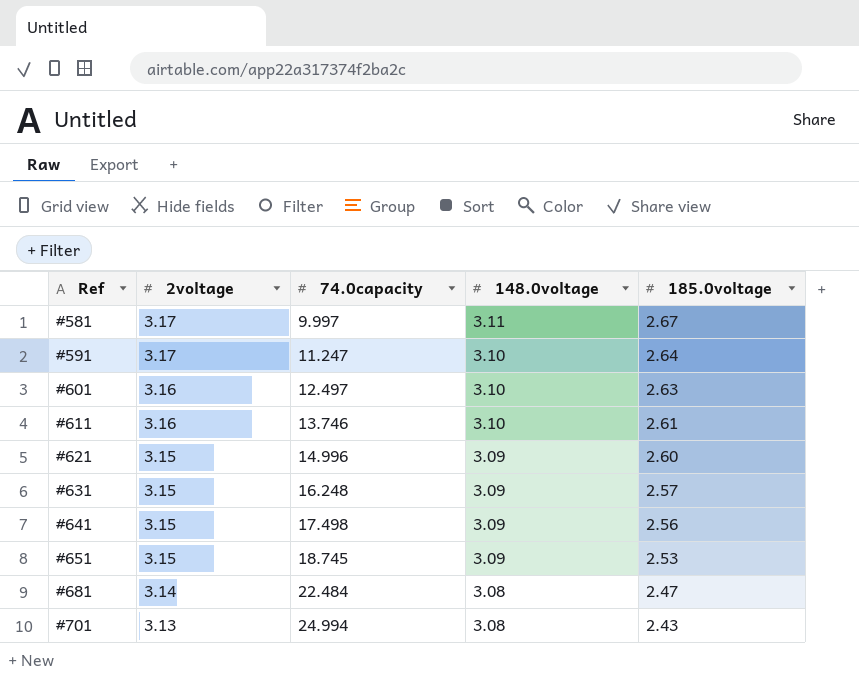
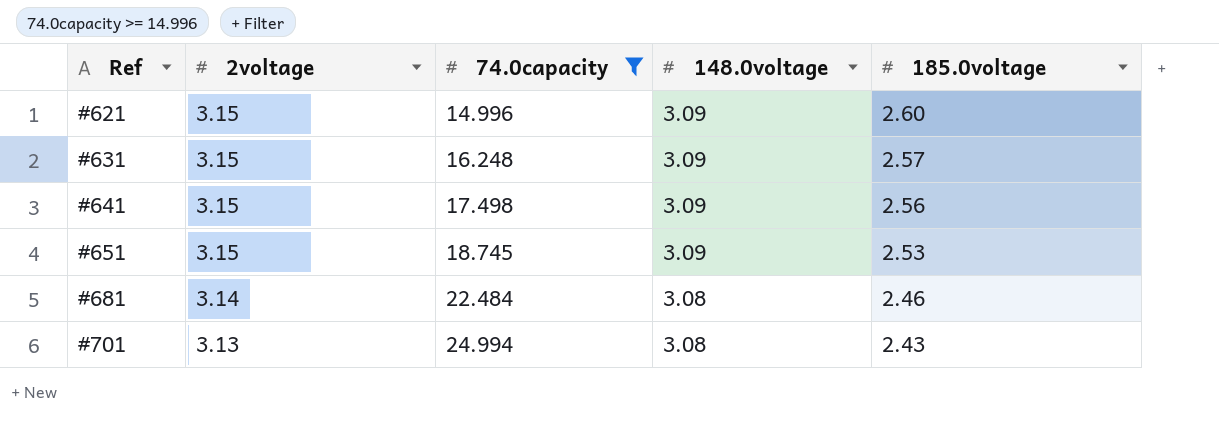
filter: none -> 74.0capacity >= 14.996
#681 | 185.0voltage: 2.47 -> 2.46

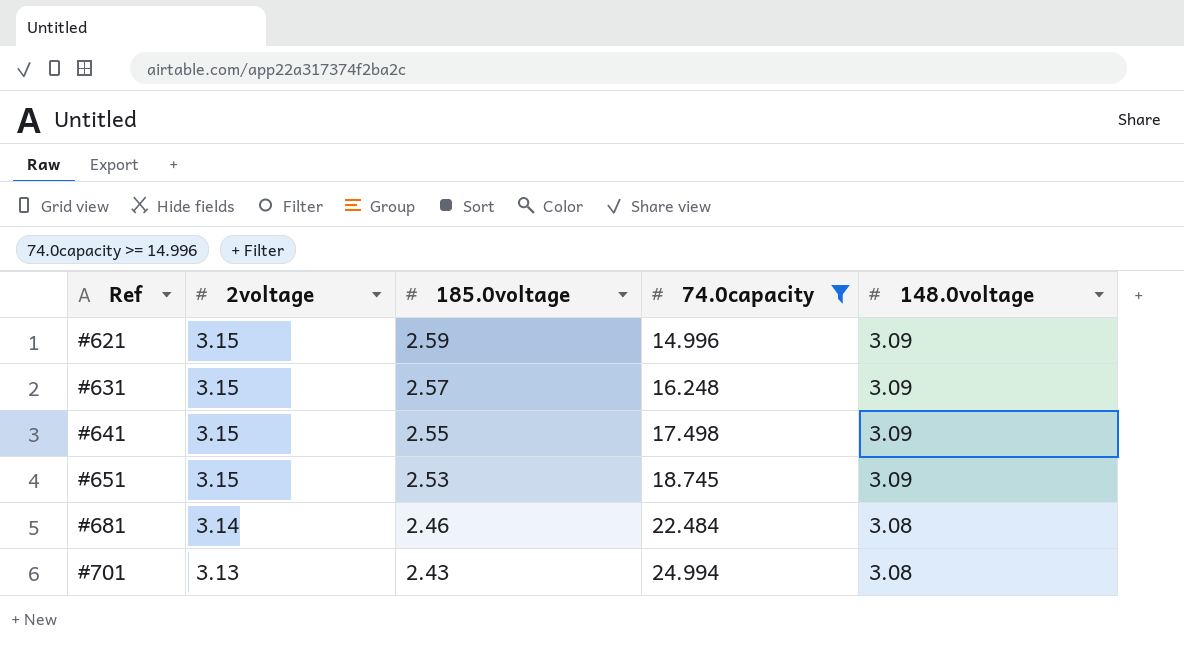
column 185.0voltage | position: 5 -> 3
#621 | 185.0voltage: 2.60 -> 2.59
#641 | 185.0voltage: 2.56 -> 2.55

